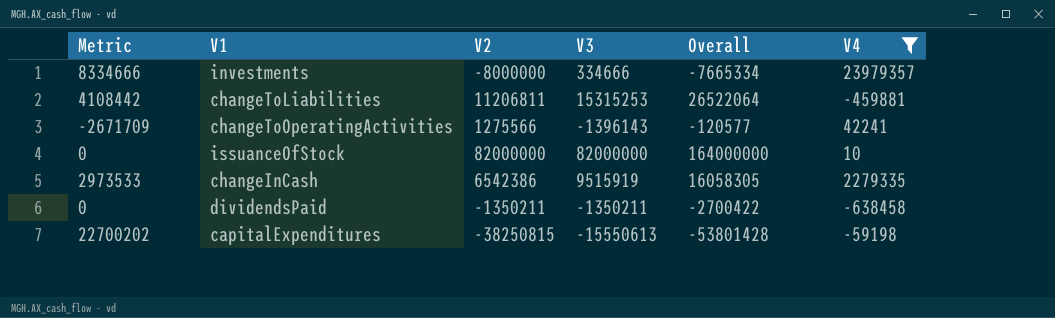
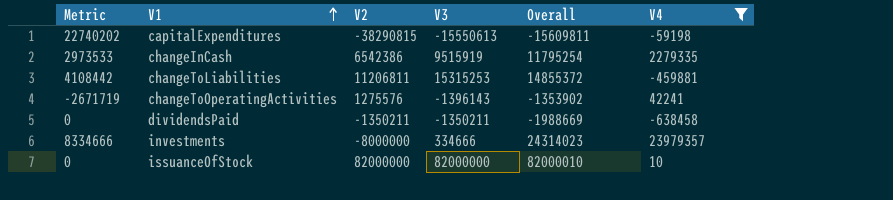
row order: none -> V1 ascending
column Overall | formula: [V2] + [V3] -> [V3] + [V4]
capitalExpenditures | Metric: 22700202 -> 22740202
capitalExpenditures | V2: -38250815 -> -38290815
changeToOperatingActivities | Metric: -2671709 -> -2671719
changeToOperatingActivities | V2: 1275566 -> 1275576

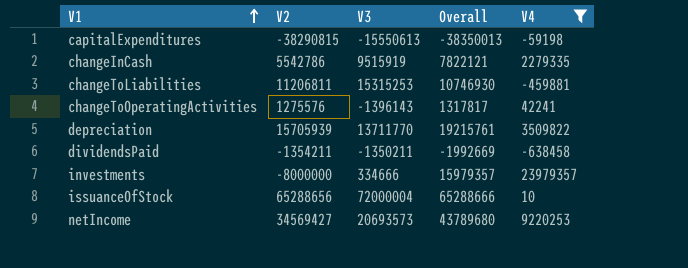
column Metric | formula: [V3] - [V2] -> none
column Overall | formula: [V3] + [V4] -> [V2] + [V4]
changeInCash | V2: 6542386 -> 5542786
row depreciation: none -> 15705939 | 13711770 | 19215761 | 3509822
dividendsPaid | V2: -1350211 -> -1354211
issuanceOfStock | V2: 82000000 -> 65288656
issuanceOfStock | V3: 82000000 -> 72000004
row netIncome: none -> 34569427 | 20693573 | 43789680 | 9220253

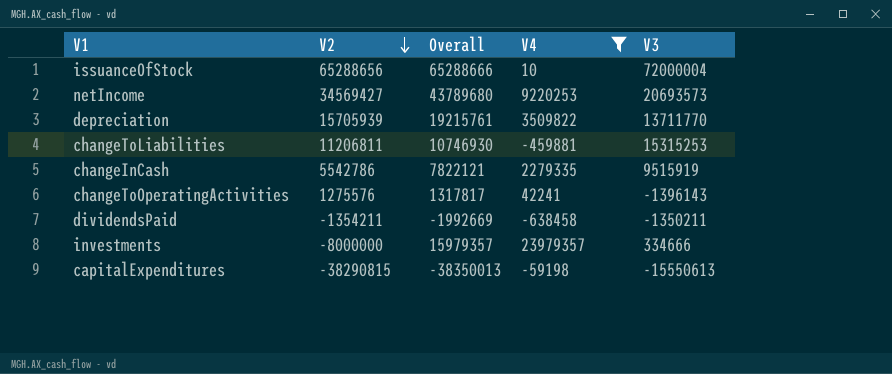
row order: V1 ascending -> V2 descending
column V3 | position: 3 -> 5

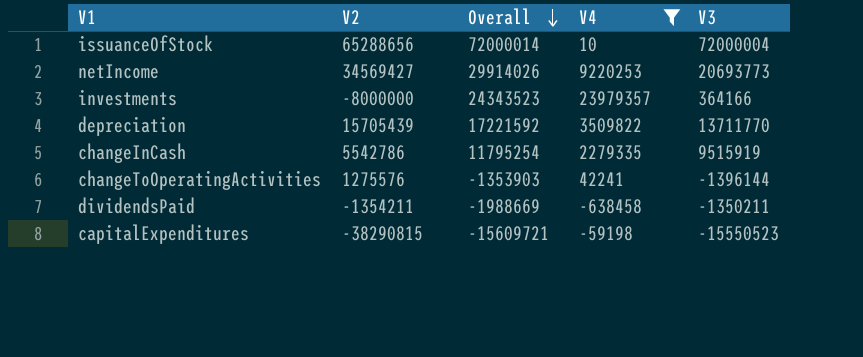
row order: V2 descending -> Overall descending
column Overall | formula: [V2] + [V4] -> [V4] + [V3]
row changeToLiabilities: 11206811 | 10746930 | -459881 | 15315253 -> none
netIncome | V3: 20693573 -> 20693773
investments | V3: 334666 -> 364166
depreciation | V2: 15705939 -> 15705439
changeToOperatingActivities | V3: -1396143 -> -1396144
capitalExpenditures | V3: -15550613 -> -15550523

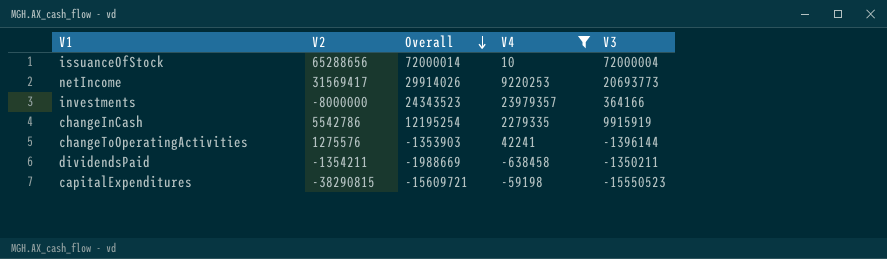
row depreciation: 15705439 | 17221592 | 3509822 | 13711770 -> none
netIncome | V2: 34569427 -> 31569417
changeInCash | Overall: 11795254 -> 12195254
changeInCash | V3: 9515919 -> 9915919

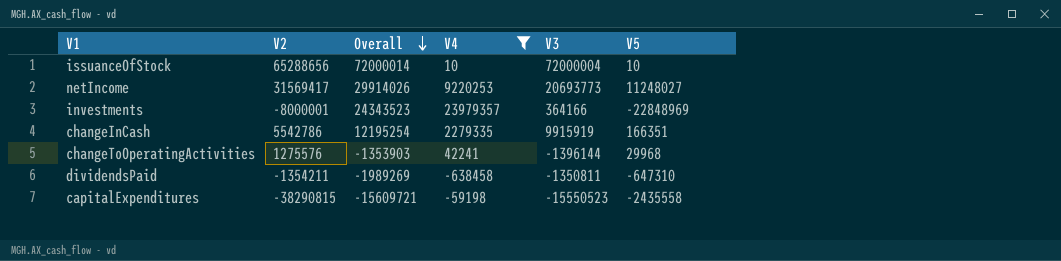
column V5 | position: none -> 6
investments | V2: -8000000 -> -8000001
dividendsPaid | Overall: -1988669 -> -1989269
dividendsPaid | V3: -1350211 -> -1350811

